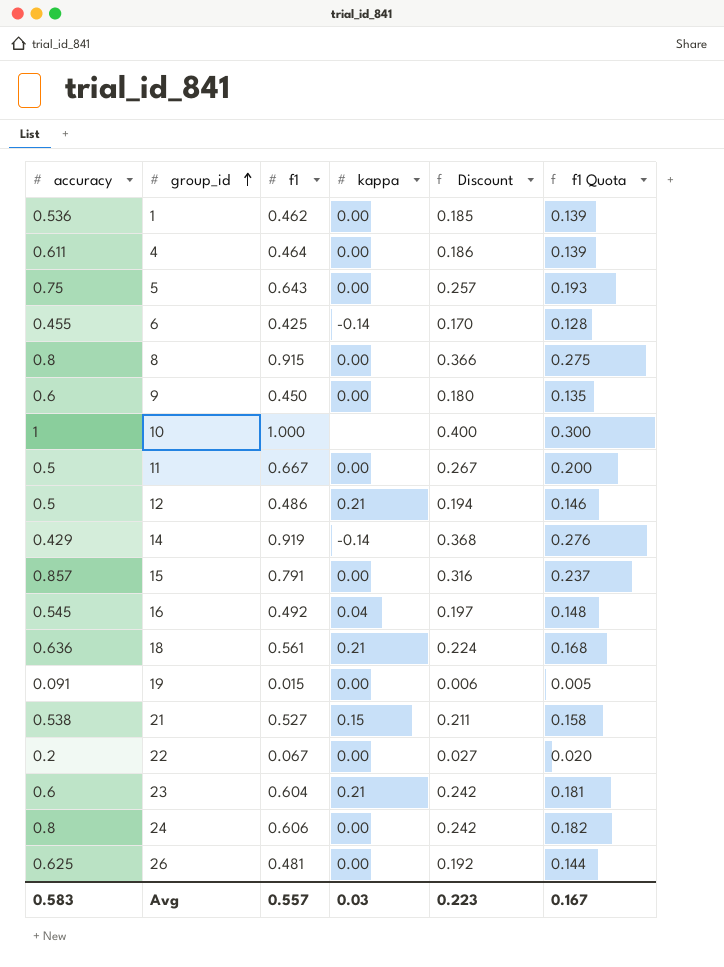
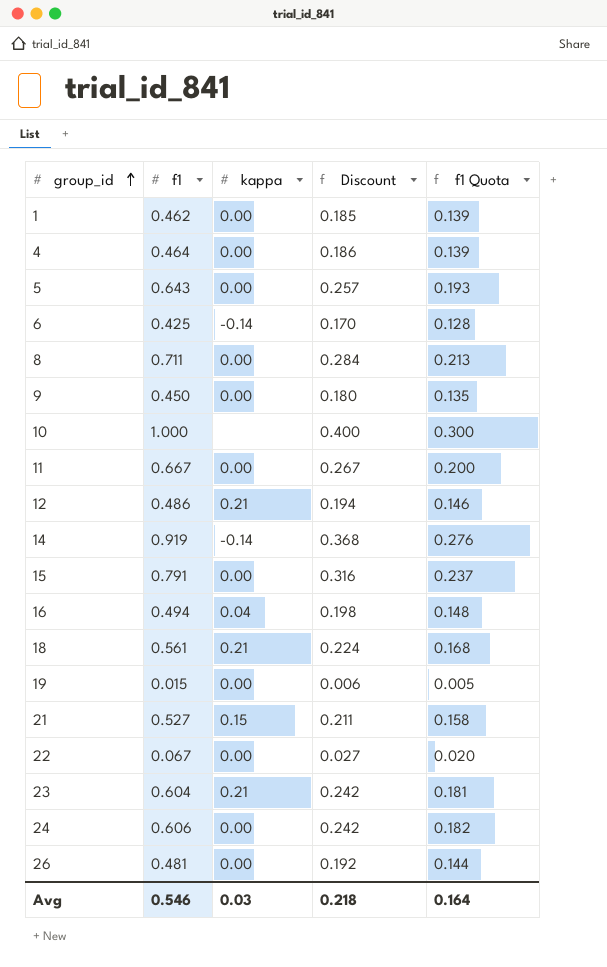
column accuracy | position: 1 -> none
8 | f1: 0.915 -> 0.711
8 | Discount: 0.366 -> 0.284
8 | f1 Quota: 0.275 -> 0.213
16 | f1: 0.492 -> 0.494
16 | Discount: 0.197 -> 0.198
Avg | f1: 0.557 -> 0.546
Avg | Discount: 0.223 -> 0.218
Avg | f1 Quota: 0.167 -> 0.164

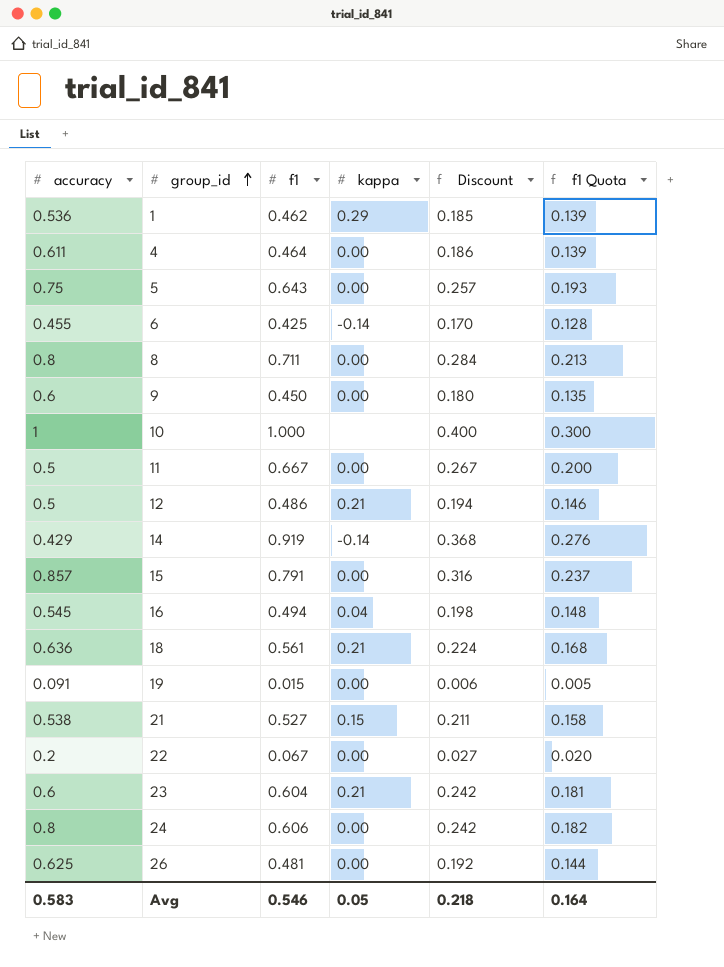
column accuracy | position: none -> 1
1 | kappa: 0.00 -> 0.29
Avg | kappa: 0.03 -> 0.05

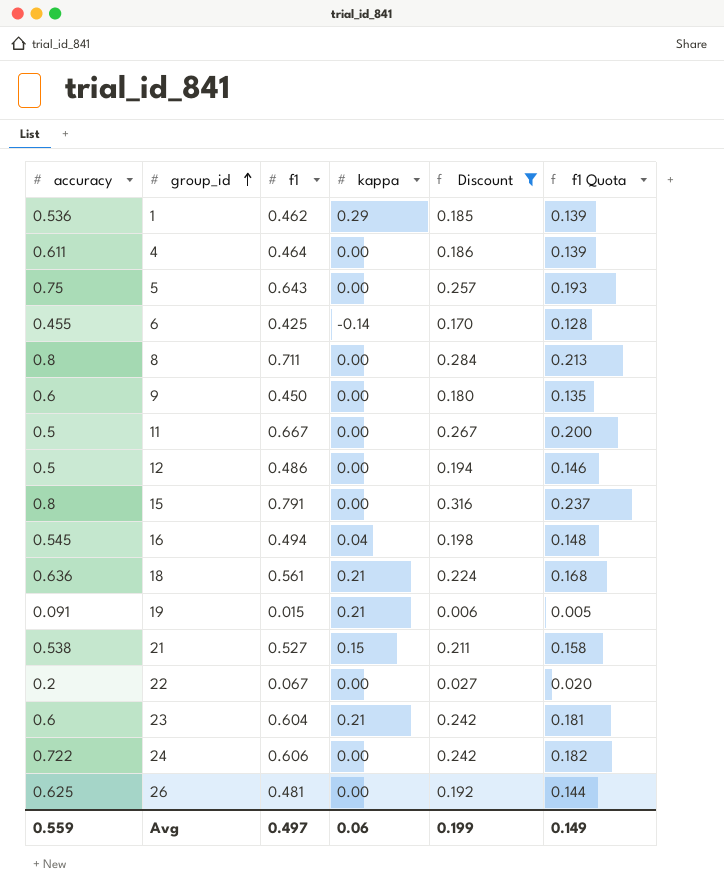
filter: none -> Discount <= 0.316
12 | kappa: 0.21 -> 0.00
15 | accuracy: 0.857 -> 0.8
19 | kappa: 0.00 -> 0.21
24 | accuracy: 0.8 -> 0.722
Avg | accuracy: 0.583 -> 0.559
Avg | f1: 0.546 -> 0.497
Avg | kappa: 0.05 -> 0.06
Avg | Discount: 0.218 -> 0.199
Avg | f1 Quota: 0.164 -> 0.149

